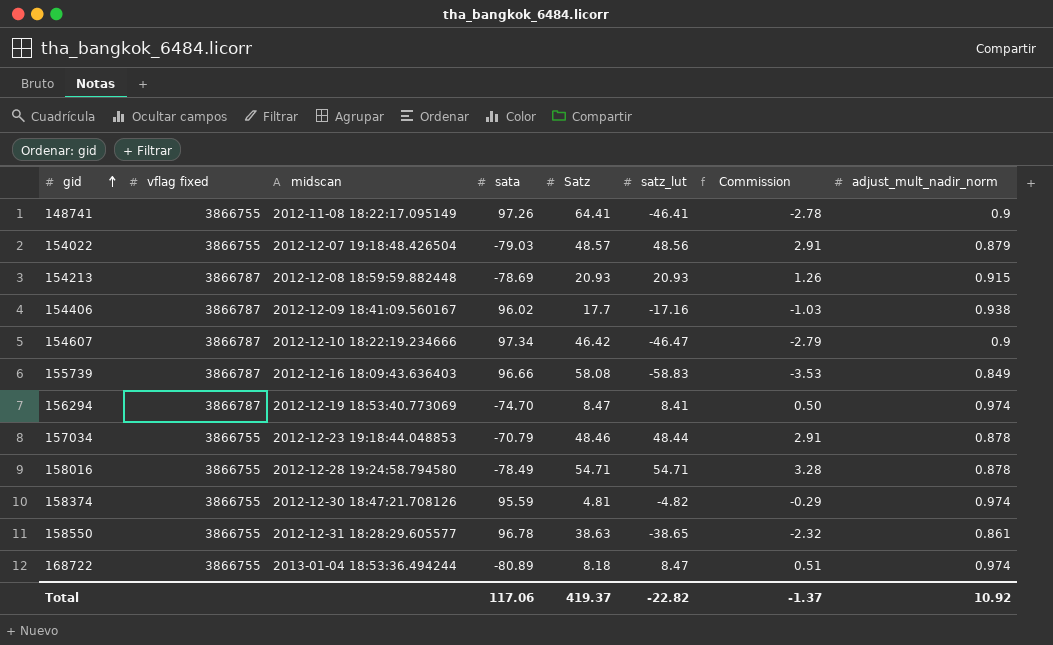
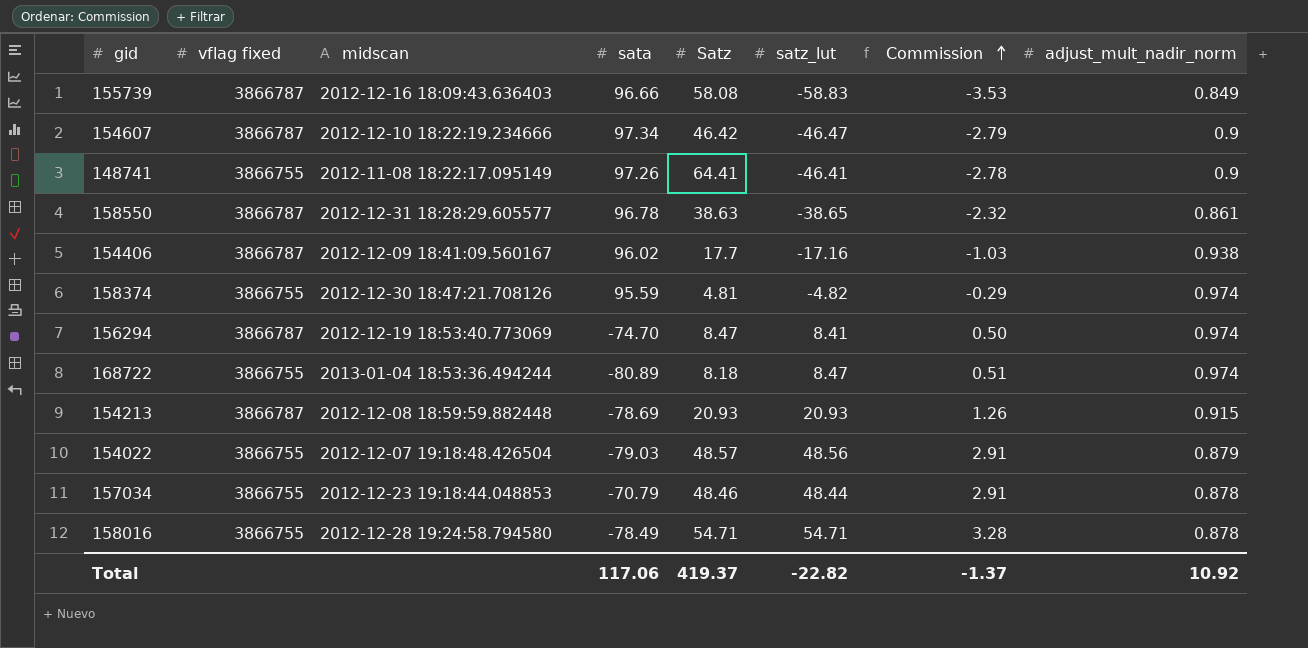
row order: gid ascending -> Commission ascending
158550 | vflag fixed: 3866755 -> 3866787

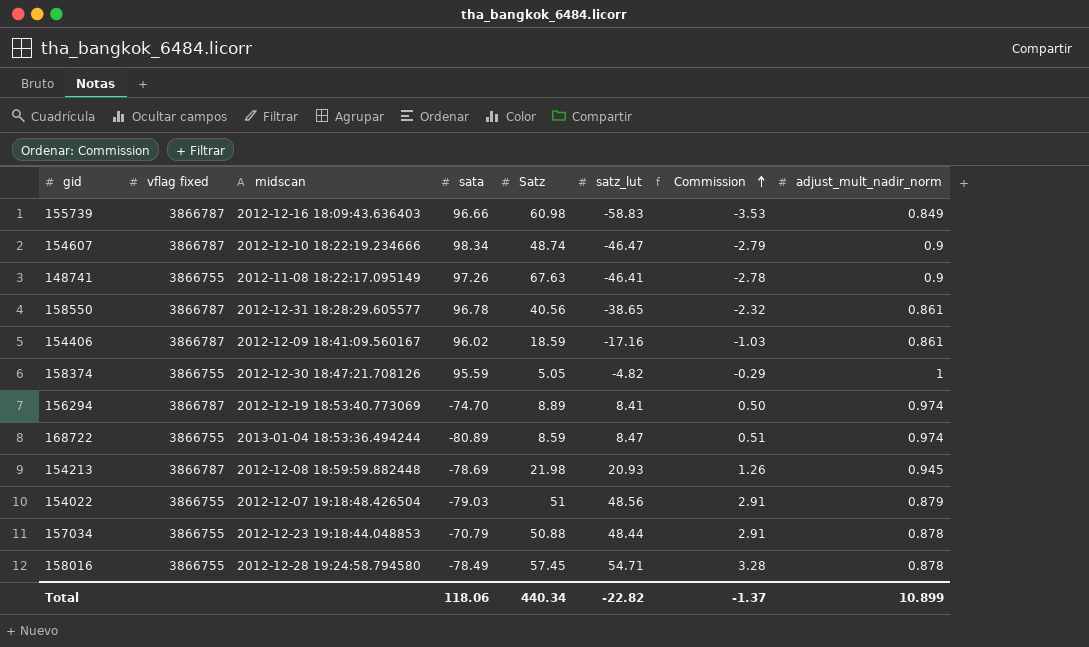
155739 | Satz: 58.08 -> 60.98
154607 | sata: 97.34 -> 98.34
154607 | Satz: 46.42 -> 48.74
148741 | Satz: 64.41 -> 67.63
158550 | Satz: 38.63 -> 40.56
154406 | Satz: 17.7 -> 18.59
154406 | adjust_mult_nadir_norm: 0.938 -> 0.861
158374 | Satz: 4.81 -> 5.05
158374 | adjust_mult_nadir_norm: 0.974 -> 1
156294 | Satz: 8.47 -> 8.89
168722 | Satz: 8.18 -> 8.59
154213 | Satz: 20.93 -> 21.98
154213 | adjust_mult_nadir_norm: 0.915 -> 0.945
154022 | Satz: 48.57 -> 51
157034 | Satz: 48.46 -> 50.88
158016 | Satz: 54.71 -> 57.45
Total | sata: 117.06 -> 118.06
Total | Satz: 419.37 -> 440.34
Total | adjust_mult_nadir_norm: 10.92 -> 10.899

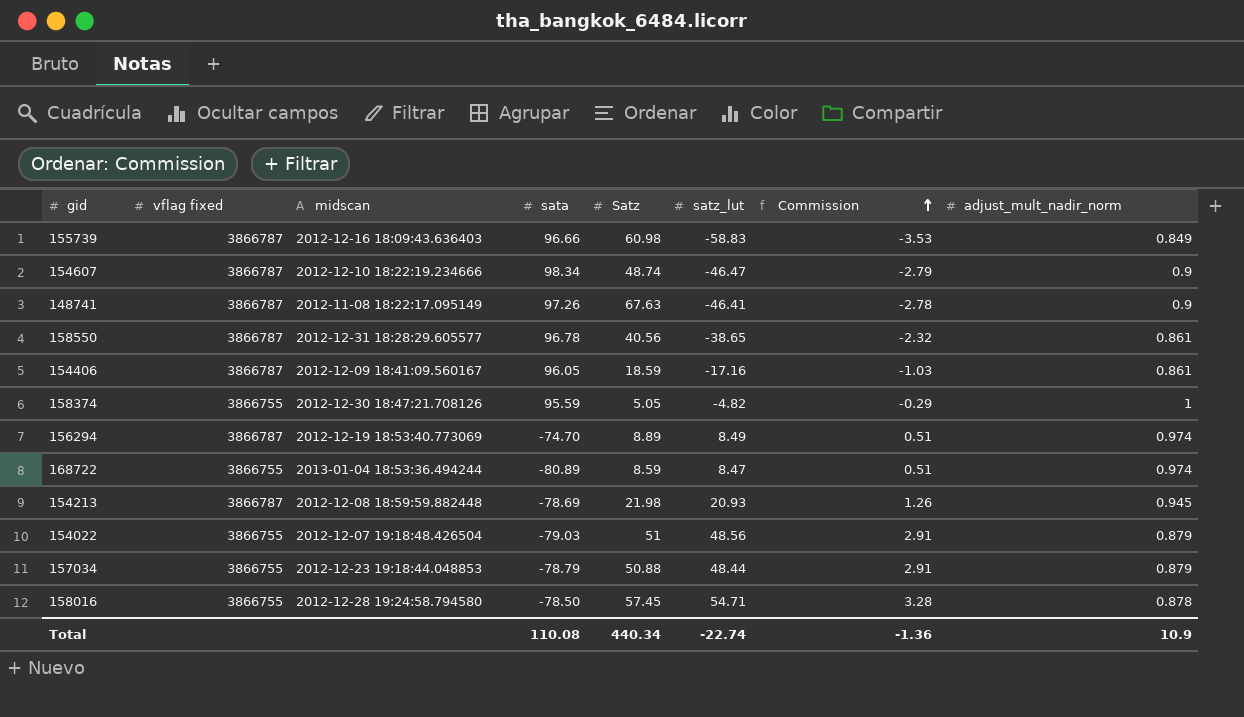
148741 | vflag fixed: 3866755 -> 3866787
154406 | sata: 96.02 -> 96.05
156294 | satz_lut: 8.41 -> 8.49
156294 | Commission: 0.50 -> 0.51
157034 | sata: -70.79 -> -78.79
157034 | adjust_mult_nadir_norm: 0.878 -> 0.879
158016 | sata: -78.49 -> -78.50
Total | sata: 118.06 -> 110.08
Total | satz_lut: -22.82 -> -22.74
Total | Commission: -1.37 -> -1.36
Total | adjust_mult_nadir_norm: 10.899 -> 10.9

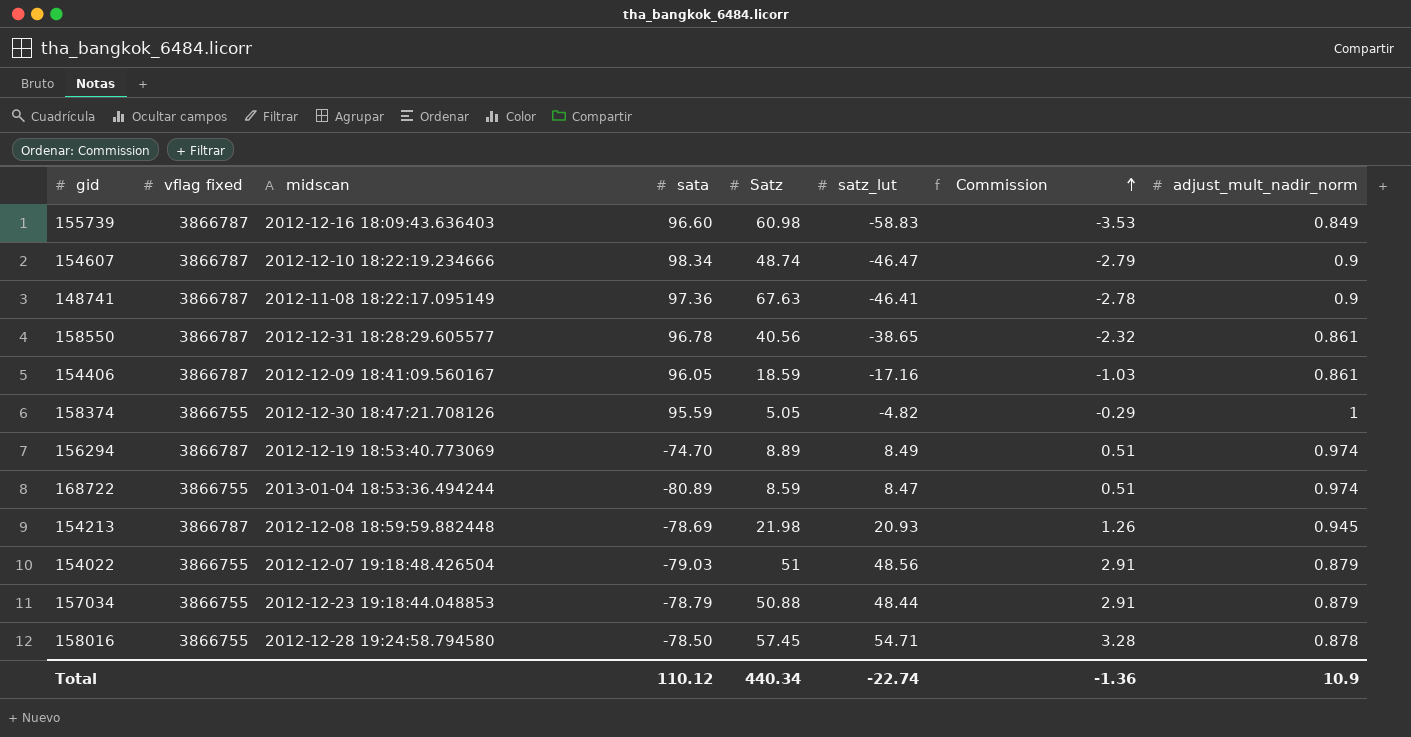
155739 | sata: 96.66 -> 96.60
148741 | sata: 97.26 -> 97.36
Total | sata: 110.08 -> 110.12

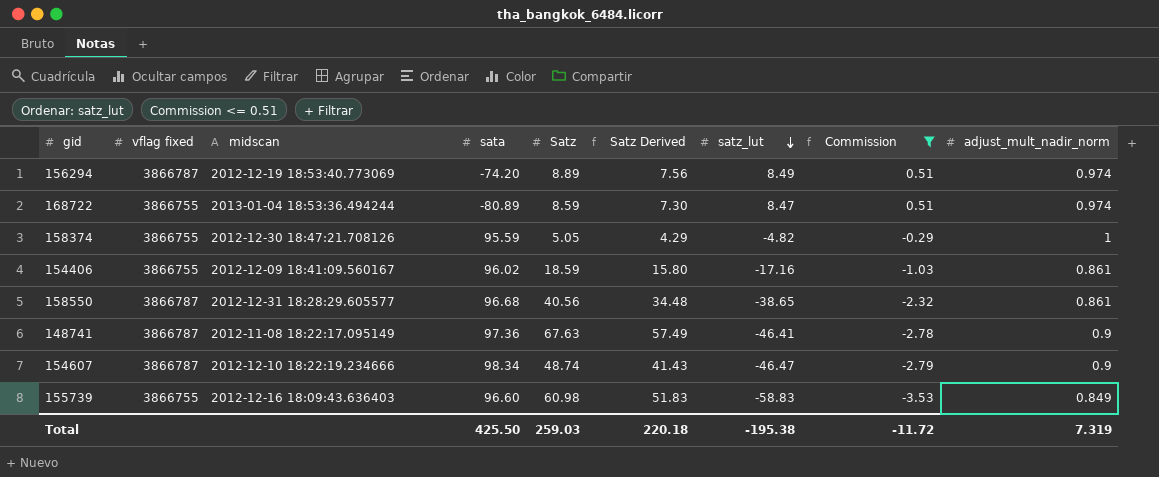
filter: none -> Commission <= 0.51
row order: Commission ascending -> satz_lut descending
column Satz Derived | formula: none -> [Satz] * 0.85
156294 | sata: -74.70 -> -74.20
154406 | vflag fixed: 3866787 -> 3866755
154406 | sata: 96.05 -> 96.02
158550 | sata: 96.78 -> 96.68
155739 | vflag fixed: 3866787 -> 3866755
Total | sata: 110.12 -> 425.50
Total | Satz: 440.34 -> 259.03
Total | satz_lut: -22.74 -> -195.38
Total | Commission: -1.36 -> -11.72
Total | adjust_mult_nadir_norm: 10.9 -> 7.319

